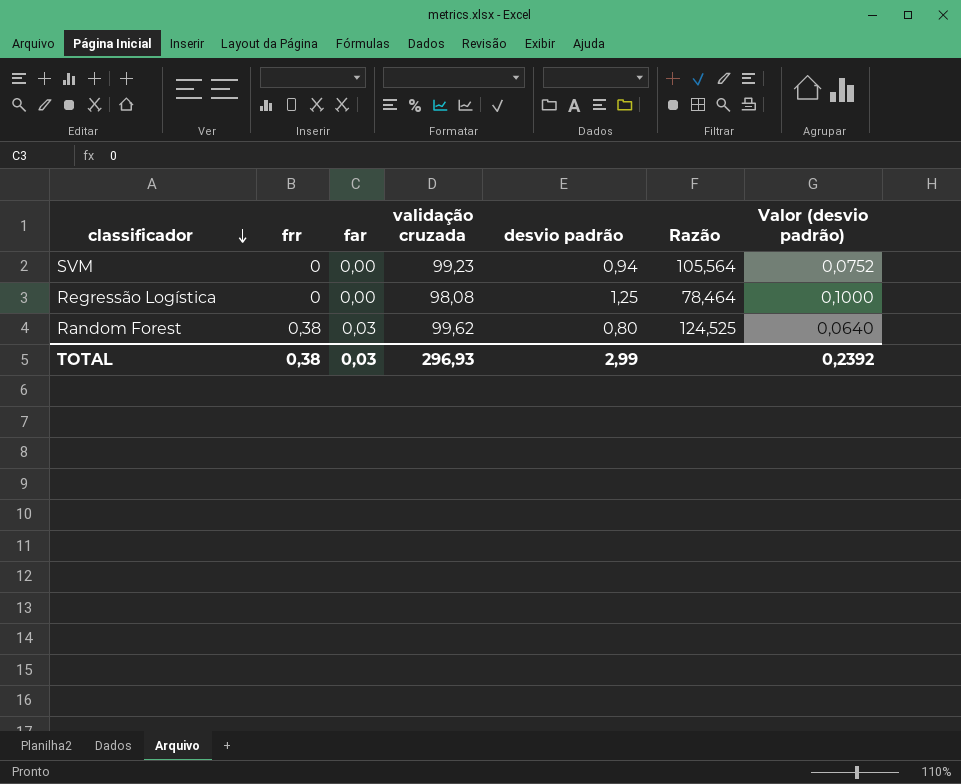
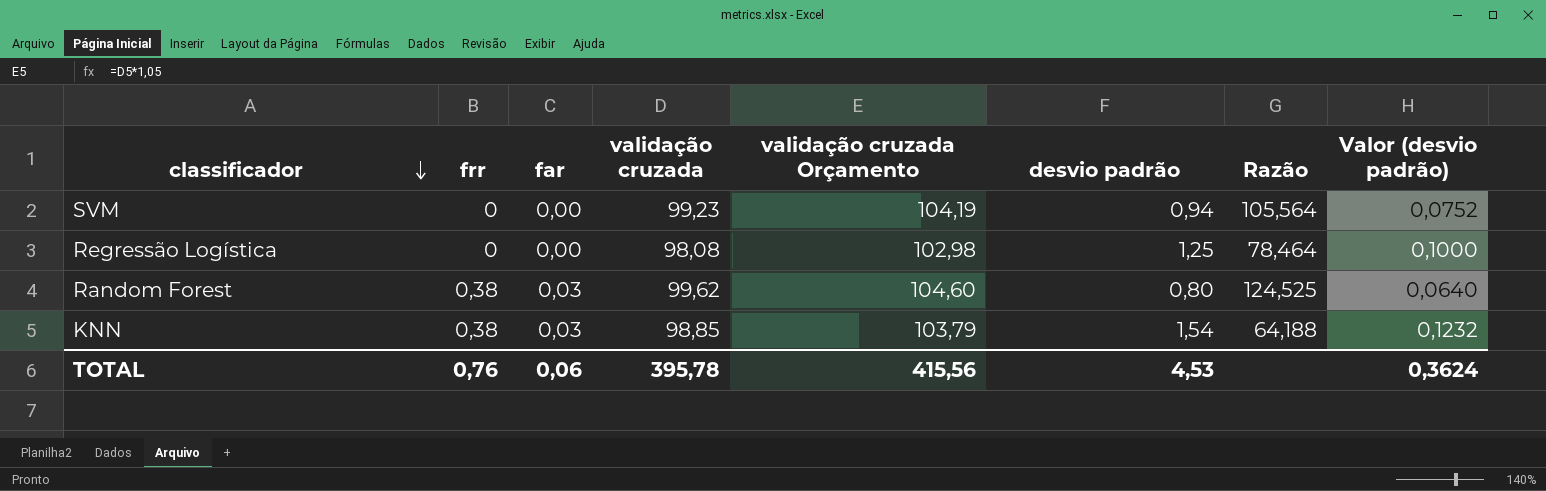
column validação cruzada Orçamento | formula: none -> [validação cruzada] * 1,05
row KNN: none -> 0,38 | 0,03 | 98,85 | 103,79 | 1,54 | 64,188 | 0,1232
TOTAL | frr: 0,38 -> 0,76
TOTAL | far: 0,03 -> 0,06
TOTAL | validação cruzada: 296,93 -> 395,78
TOTAL | desvio padrão: 2,99 -> 4,53
TOTAL | Valor (desvio padrão): 0,2392 -> 0,3624

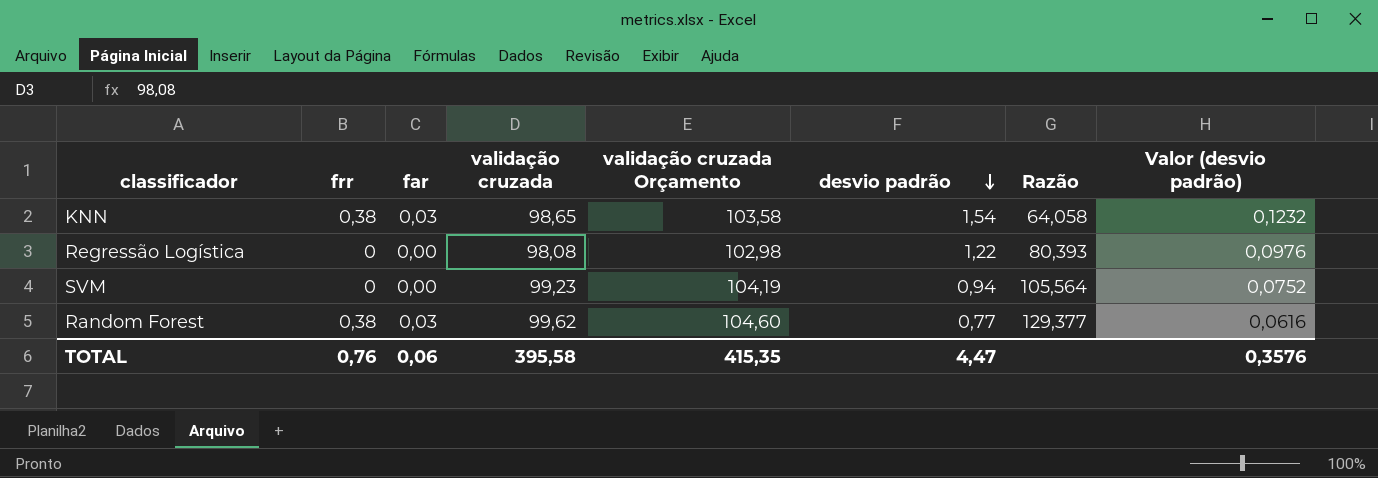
row order: classificador descending -> desvio padrão descending
KNN | validação cruzada: 98,85 -> 98,65
KNN | validação cruzada Orçamento: 103,79 -> 103,58
KNN | Razão: 64,188 -> 64,058
Regressão Logística | desvio padrão: 1,25 -> 1,22
Regressão Logística | Razão: 78,464 -> 80,393
Regressão Logística | Valor (desvio padrão): 0,1000 -> 0,0976
Random Forest | desvio padrão: 0,80 -> 0,77
Random Forest | Razão: 124,525 -> 129,377
Random Forest | Valor (desvio padrão): 0,0640 -> 0,0616
TOTAL | validação cruzada: 395,78 -> 395,58
TOTAL | validação cruzada Orçamento: 415,56 -> 415,35
TOTAL | desvio padrão: 4,53 -> 4,47
TOTAL | Valor (desvio padrão): 0,3624 -> 0,3576

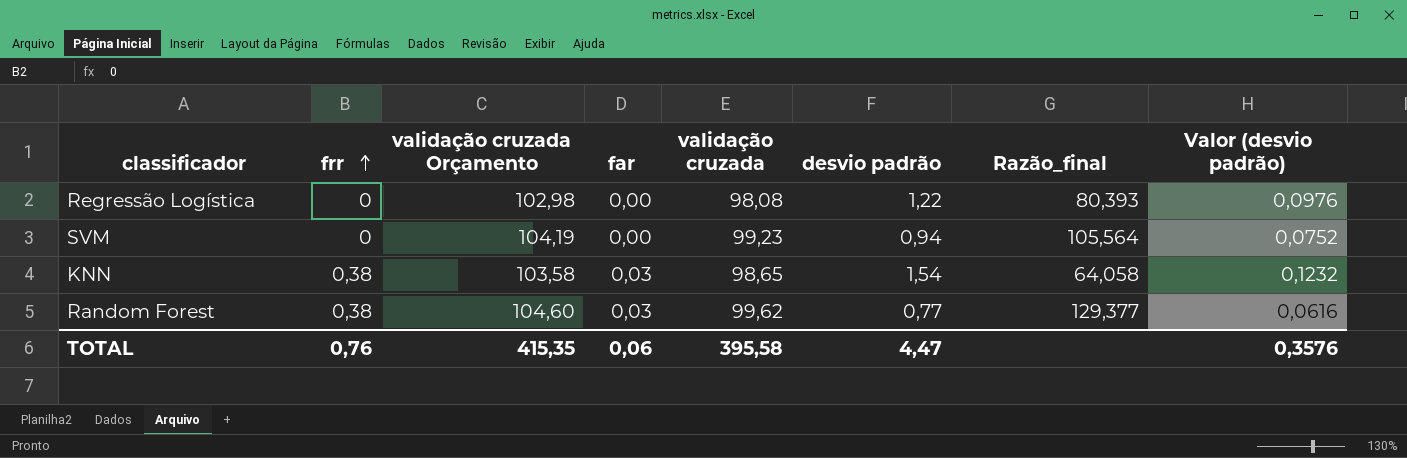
row order: desvio padrão descending -> frr ascending
column validação cruzada Orçamento | position: 5 -> 3
column name: Razão -> Razão_final

